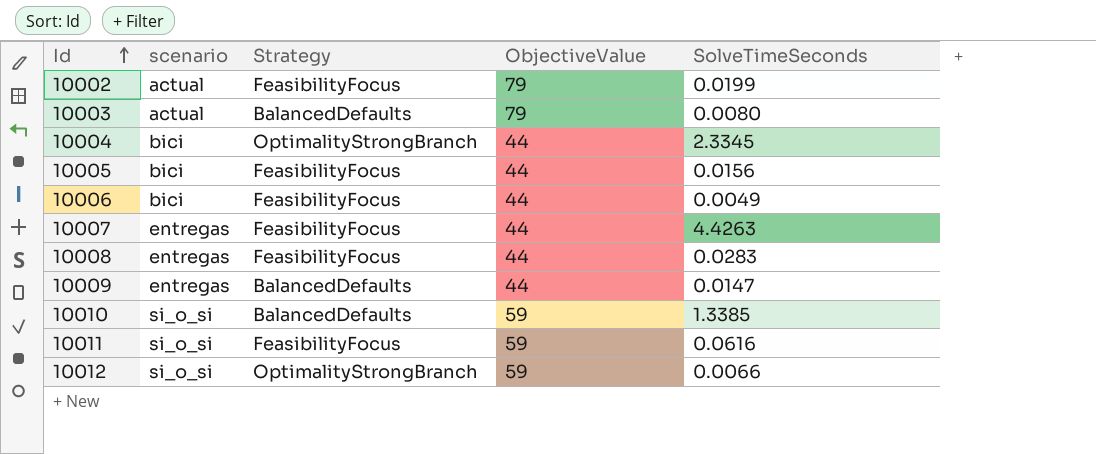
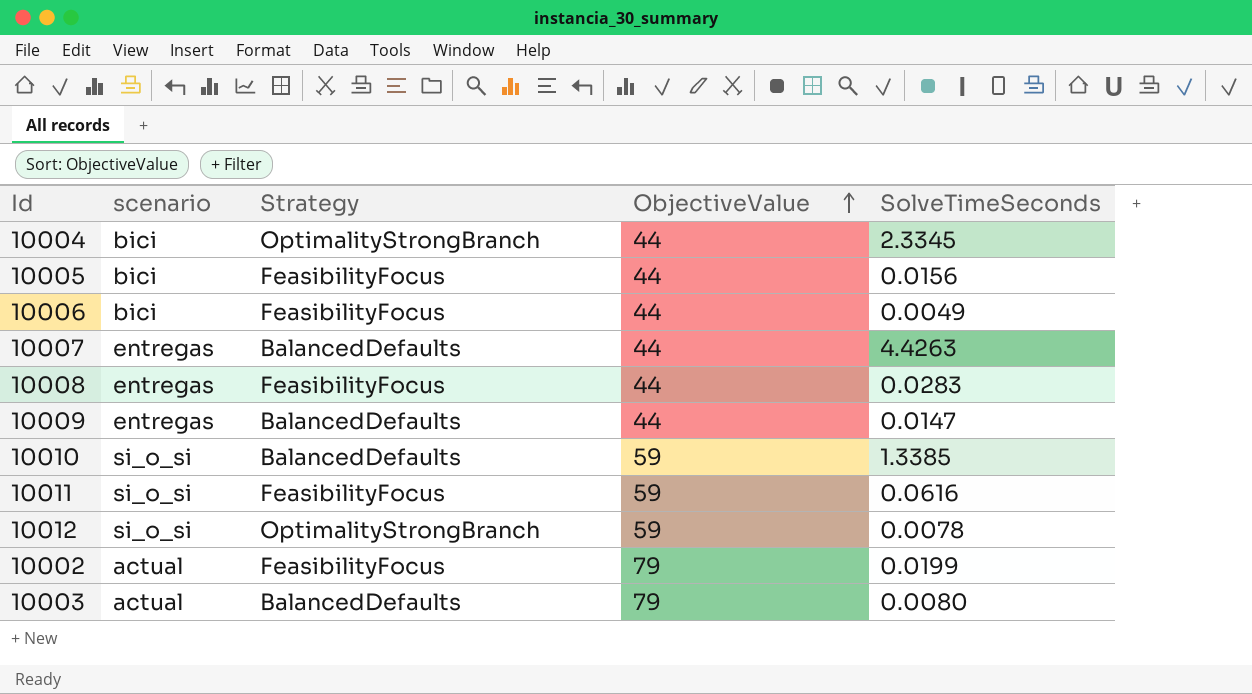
row order: Id ascending -> ObjectiveValue ascending
10007 | Strategy: FeasibilityFocus -> BalancedDefaults
10012 | SolveTimeSeconds: 0.0066 -> 0.0078

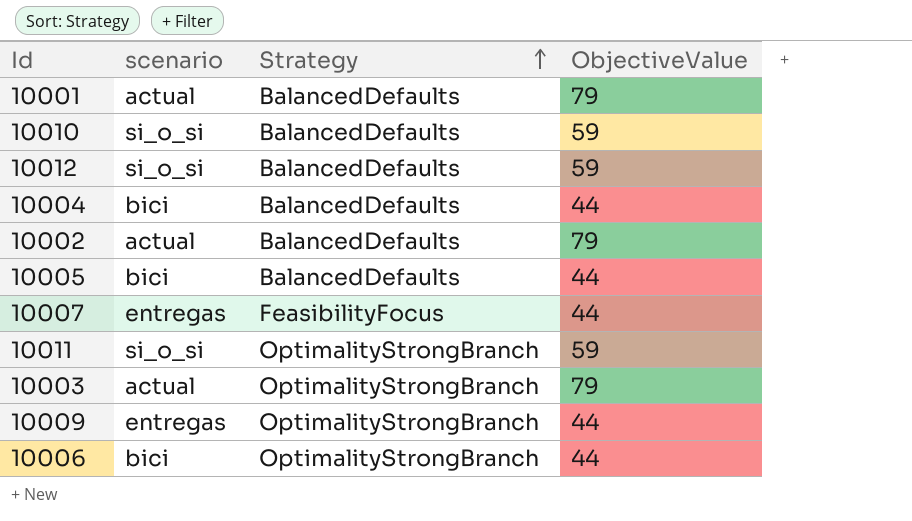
row order: ObjectiveValue ascending -> Strategy ascending
column SolveTimeSeconds | position: 5 -> none
row 10008: entregas | FeasibilityFocus | 44 | 0.0283 -> none
row 10001: none -> actual | BalancedDefaults | 79
10012 | Strategy: OptimalityStrongBranch -> BalancedDefaults
10004 | Strategy: OptimalityStrongBranch -> BalancedDefaults
10002 | Strategy: FeasibilityFocus -> BalancedDefaults
10005 | Strategy: FeasibilityFocus -> BalancedDefaults
10007 | Strategy: BalancedDefaults -> FeasibilityFocus
10011 | Strategy: FeasibilityFocus -> OptimalityStrongBranch
10003 | Strategy: BalancedDefaults -> OptimalityStrongBranch
10009 | Strategy: BalancedDefaults -> OptimalityStrongBranch
10006 | Strategy: FeasibilityFocus -> OptimalityStrongBranch

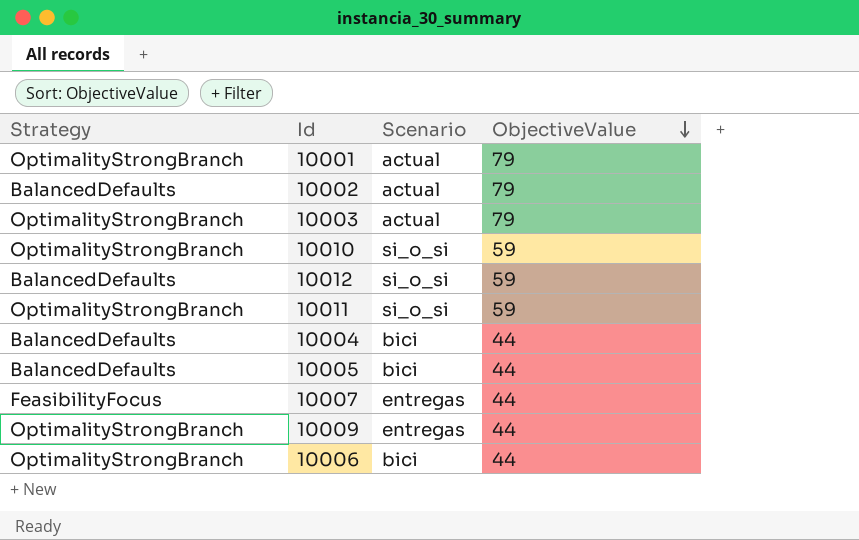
row order: Strategy ascending -> ObjectiveValue descending
column Strategy | position: 3 -> 1
column name: scenario -> Scenario
10001 | Strategy: BalancedDefaults -> OptimalityStrongBranch
10010 | Strategy: BalancedDefaults -> OptimalityStrongBranch

